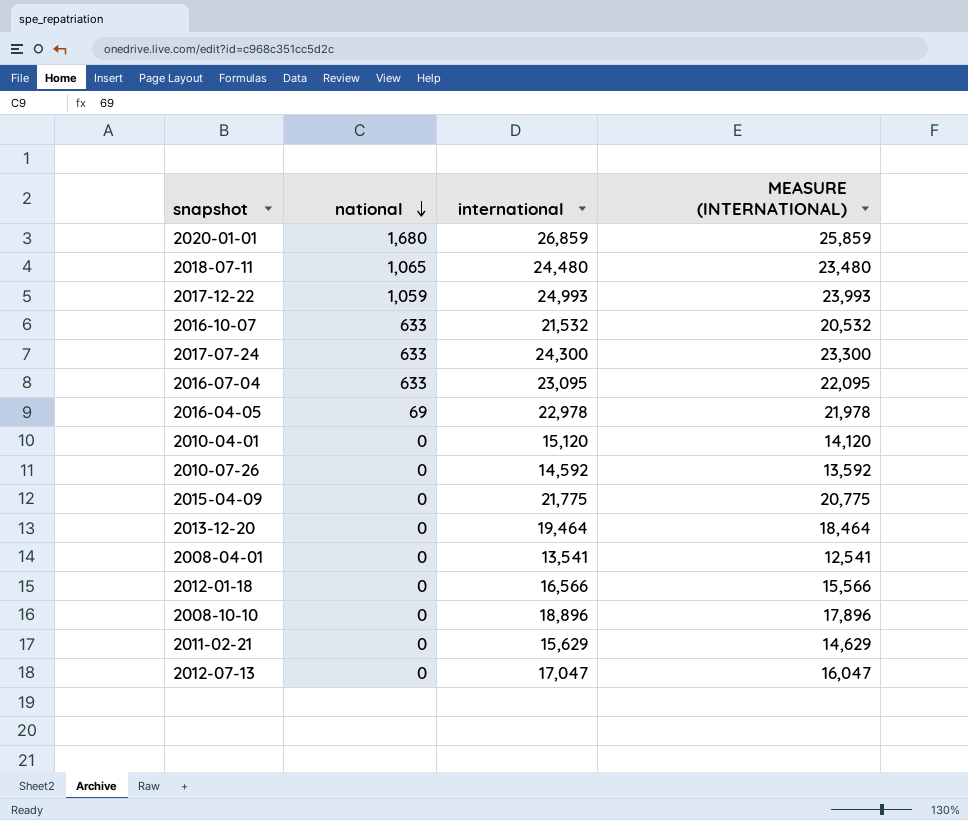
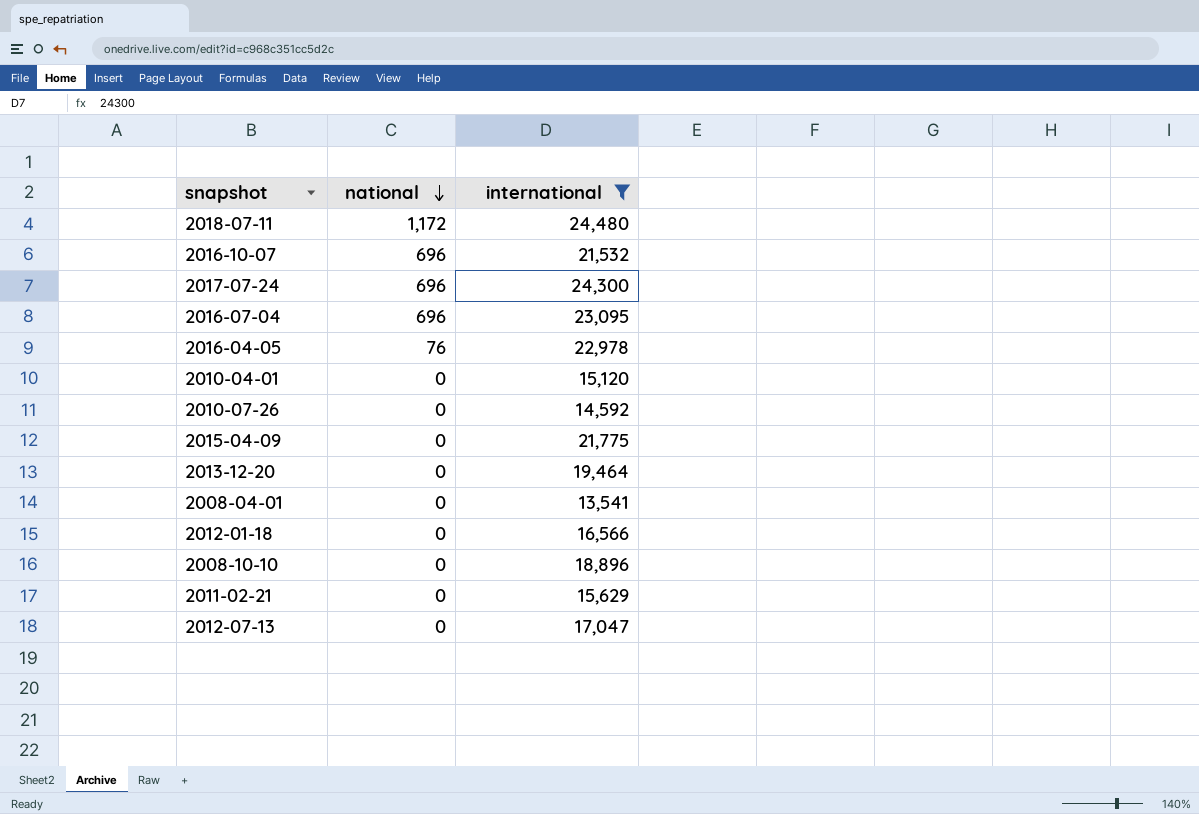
filter: none -> international <= 24,480
column MEASURE (INTERNATIONAL) | formula: [international] - 1000 -> none
2018-07-11 | national: 1,065 -> 1,172
2016-10-07 | national: 633 -> 696
2017-07-24 | national: 633 -> 696
2016-07-04 | national: 633 -> 696
2016-04-05 | national: 69 -> 76

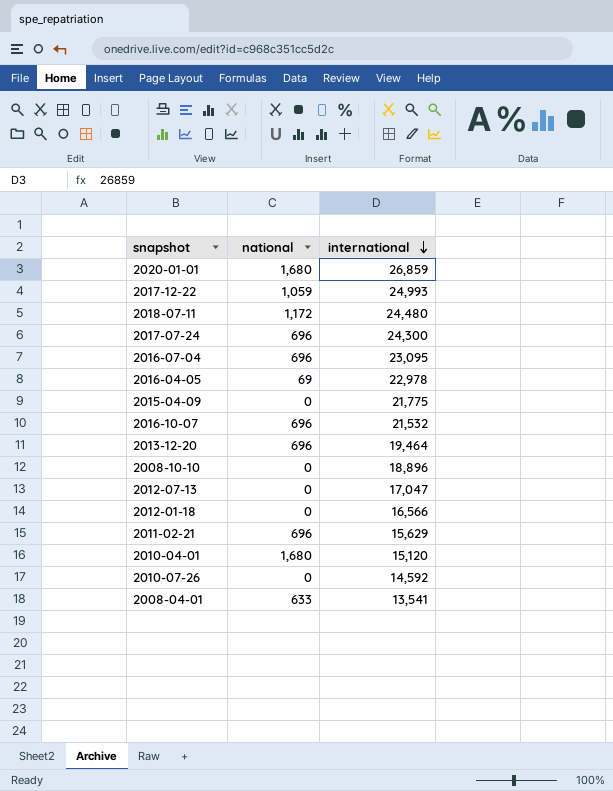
filter: international <= 24,480 -> none
row order: national descending -> international descending
2016-04-05 | national: 76 -> 69
2013-12-20 | national: 0 -> 696
2011-02-21 | national: 0 -> 696
2010-04-01 | national: 0 -> 1,680
2008-04-01 | national: 0 -> 633

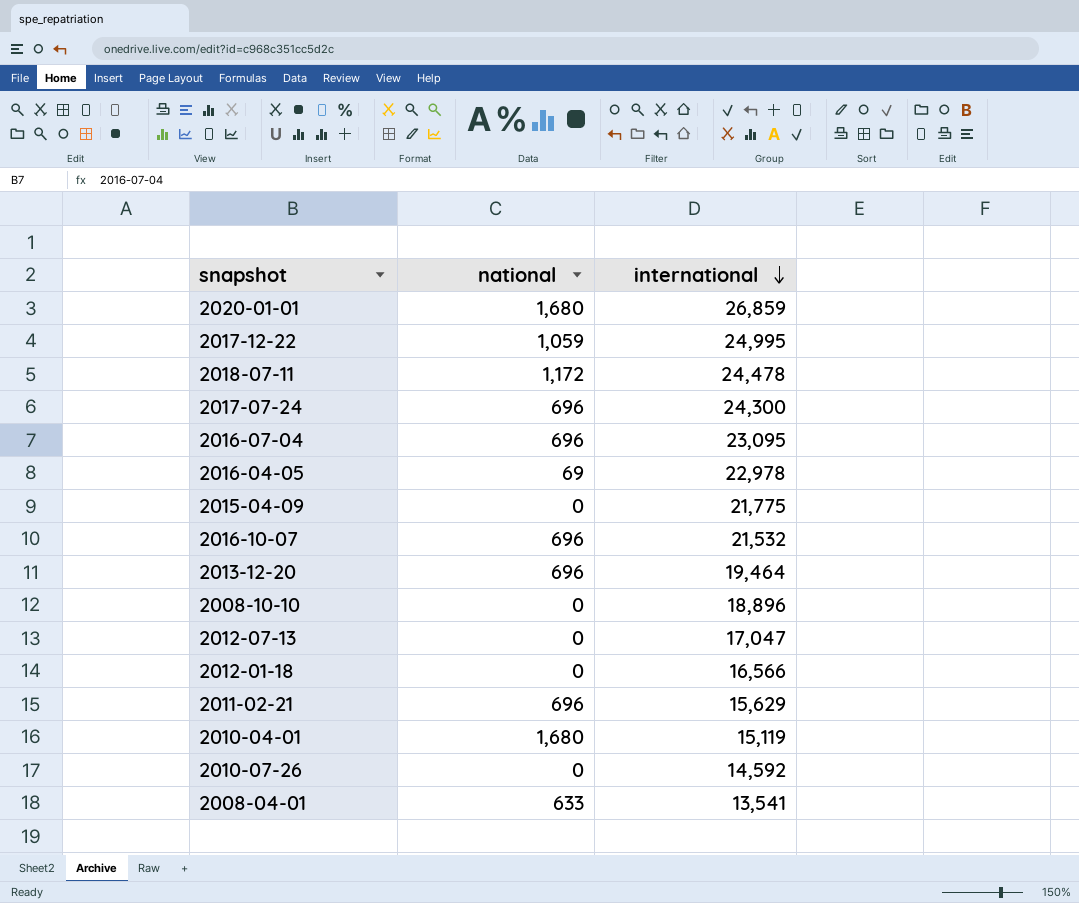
2017-12-22 | international: 24,993 -> 24,995
2018-07-11 | international: 24,480 -> 24,478
2010-04-01 | international: 15,120 -> 15,119

